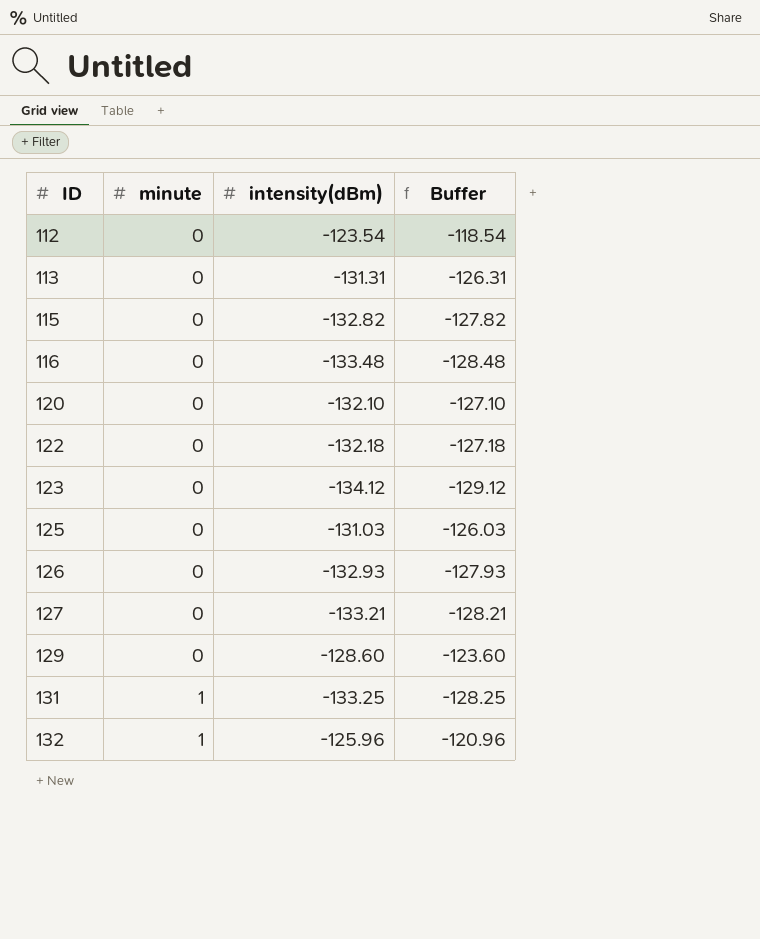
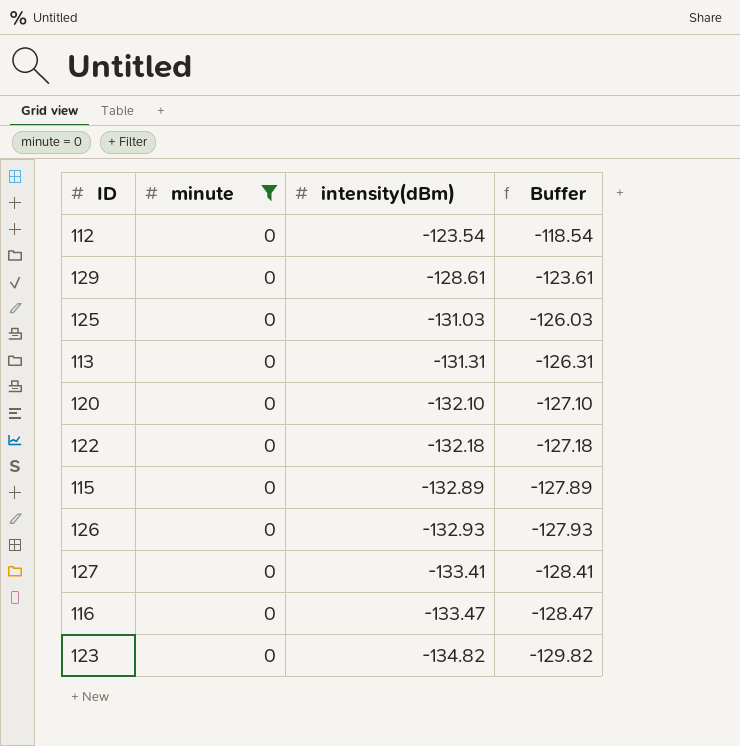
filter: none -> minute = 0
row order: ID ascending -> intensity(dBm) descending
129 | intensity(dBm): -128.60 -> -128.61
129 | Buffer: -123.60 -> -123.61
115 | intensity(dBm): -132.82 -> -132.89
115 | Buffer: -127.82 -> -127.89
127 | intensity(dBm): -133.21 -> -133.41
127 | Buffer: -128.21 -> -128.41
116 | intensity(dBm): -133.48 -> -133.47
116 | Buffer: -128.48 -> -128.47
123 | intensity(dBm): -134.12 -> -134.82
123 | Buffer: -129.12 -> -129.82

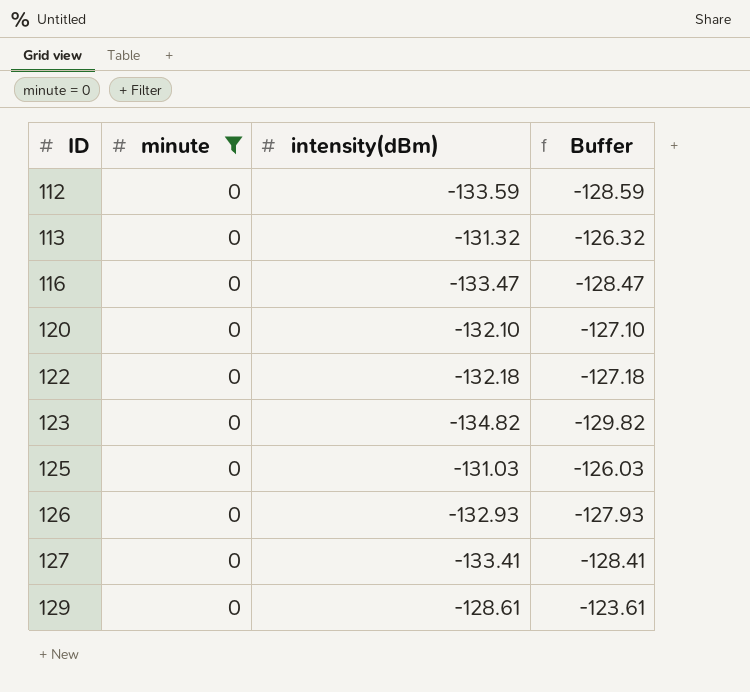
row order: intensity(dBm) descending -> ID ascending
row 115: 0 | -132.89 | -127.89 -> none
112 | intensity(dBm): -123.54 -> -133.59
112 | Buffer: -118.54 -> -128.59
113 | intensity(dBm): -131.31 -> -131.32
113 | Buffer: -126.31 -> -126.32

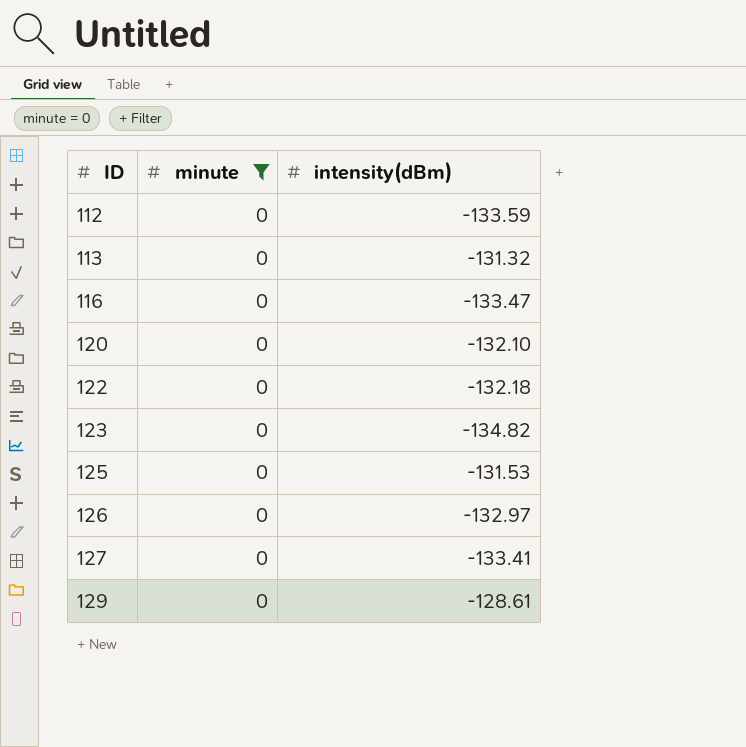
column Buffer | formula: [intensity(dBm)] + 5 -> none
125 | intensity(dBm): -131.03 -> -131.53
126 | intensity(dBm): -132.93 -> -132.97

